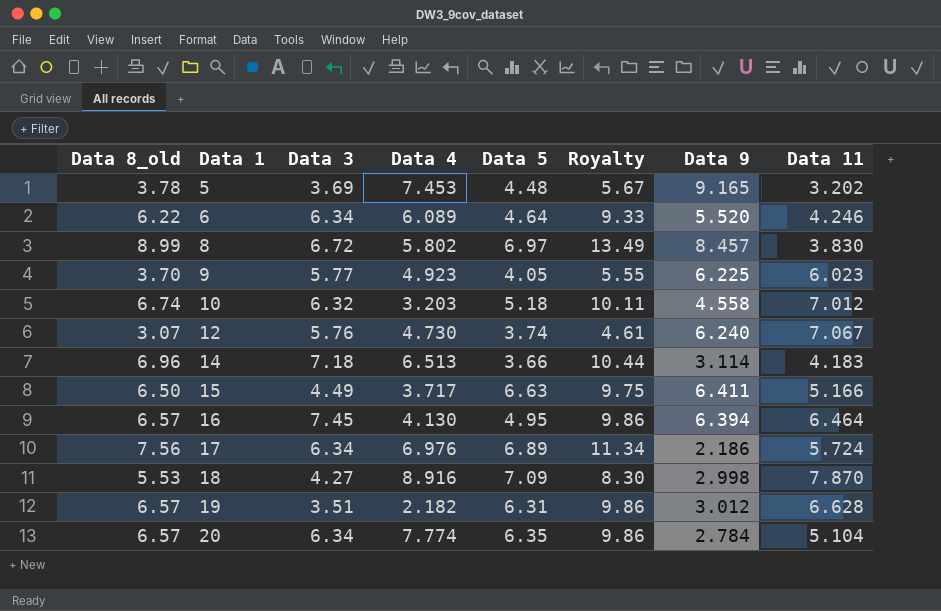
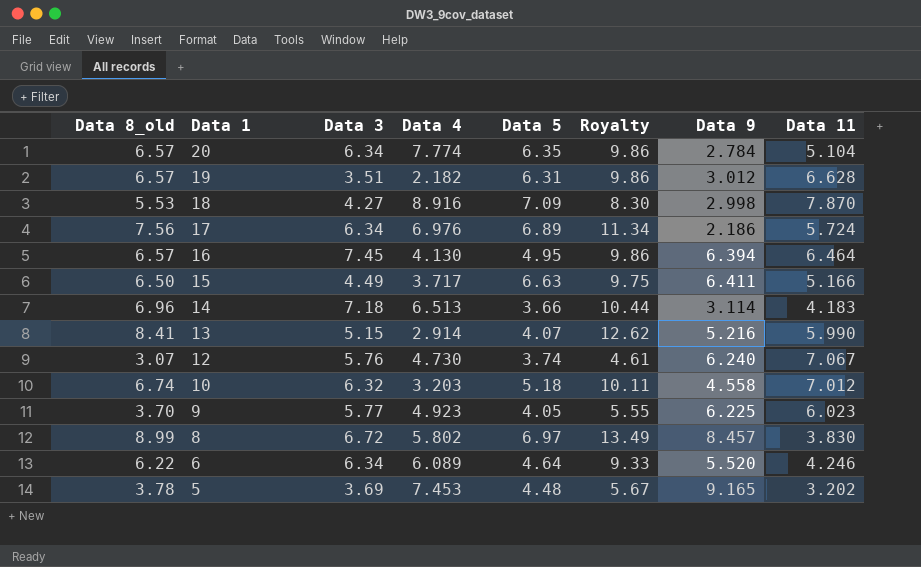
row order: Data 1 ascending -> Data 1 descending
row 13: none -> 8.41 | 5.15 | 2.914 | 4.07 | 12.62 | 5.216 | 5.990

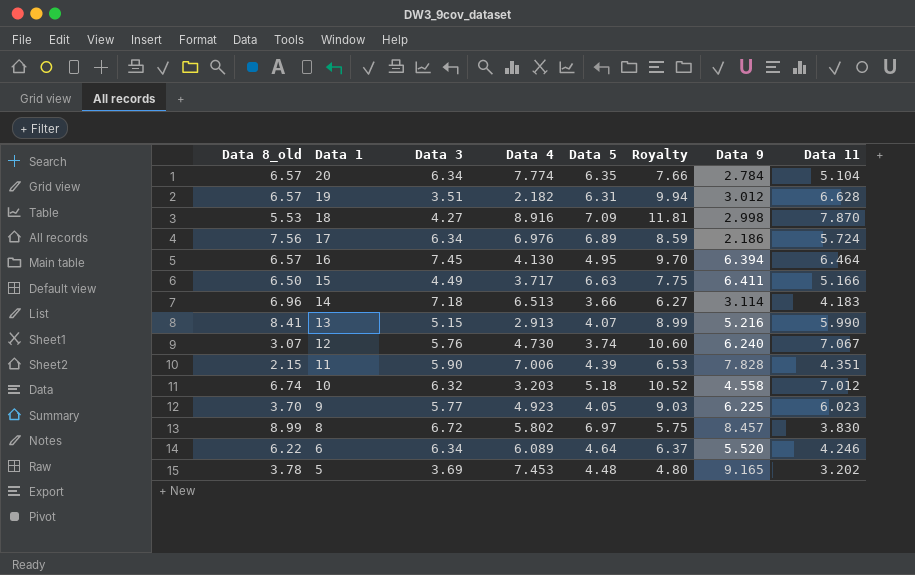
column Royalty | formula: [Data 8_old] * 1.5 -> [Data 11] * 1.5
13 | Data 4: 2.914 -> 2.913
row 11: none -> 2.15 | 5.90 | 7.006 | 4.39 | 6.53 | 7.828 | 4.351

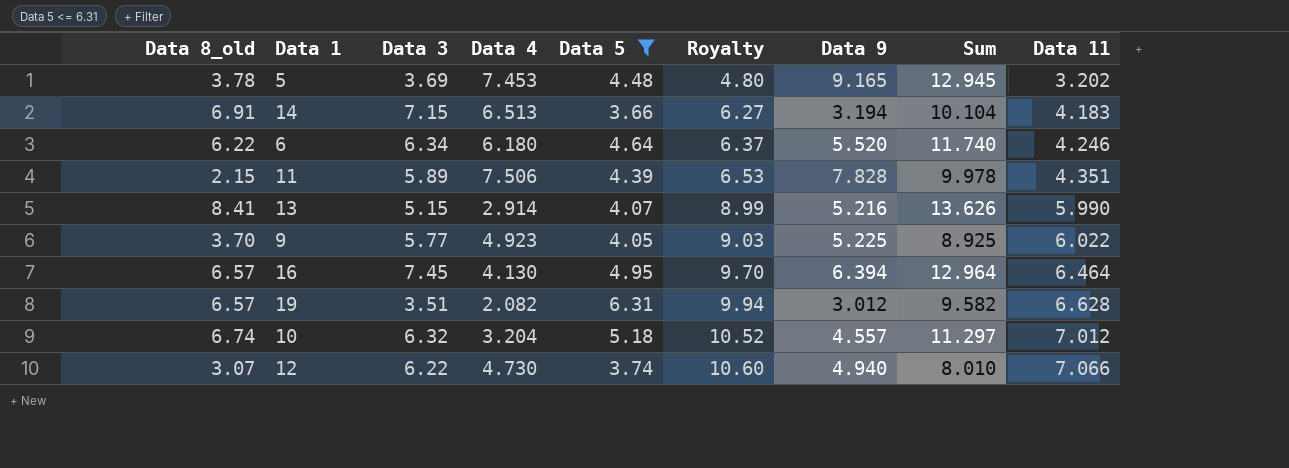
filter: none -> Data 5 <= 6.31
row order: Data 1 descending -> Royalty ascending
column Sum | formula: none -> [Data 8_old] + [Data 9]
14 | Data 8_old: 6.96 -> 6.91
14 | Data 3: 7.18 -> 7.15
14 | Data 9: 3.114 -> 3.194
6 | Data 4: 6.089 -> 6.180
11 | Data 3: 5.90 -> 5.89
11 | Data 4: 7.006 -> 7.506
13 | Data 4: 2.913 -> 2.914
9 | Data 9: 6.225 -> 5.225
9 | Data 11: 6.023 -> 6.022
19 | Data 4: 2.182 -> 2.082
10 | Data 4: 3.203 -> 3.204
10 | Data 9: 4.558 -> 4.557
12 | Data 3: 5.76 -> 6.22
12 | Data 9: 6.240 -> 4.940
12 | Data 11: 7.067 -> 7.066

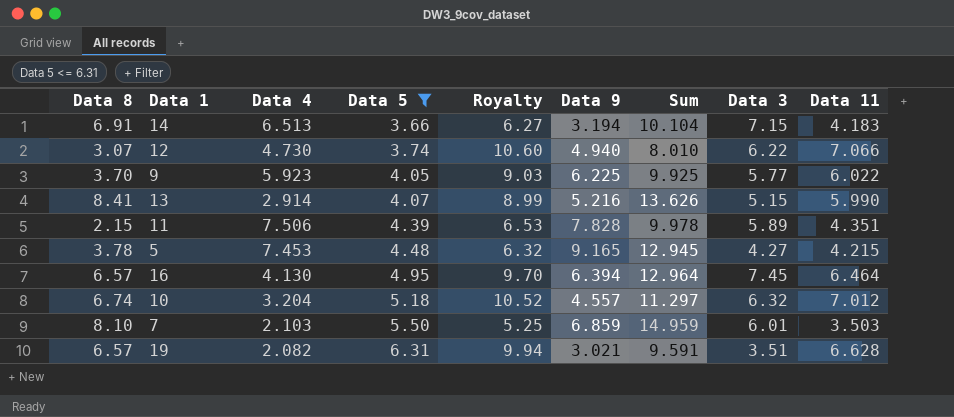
row order: Royalty ascending -> Data 5 ascending
column name: Data 8_old -> Data 8
column Data 3 | position: 3 -> 8
row 6: 6.22 | 6.34 | 6.180 | 4.64 | 6.37 | 5.520 | 11.740 | 4.246 -> none
9 | Data 4: 4.923 -> 5.923
9 | Data 9: 5.225 -> 6.225
9 | Sum: 8.925 -> 9.925
5 | Royalty: 4.80 -> 6.32
5 | Data 3: 3.69 -> 4.27
5 | Data 11: 3.202 -> 4.215
row 7: none -> 8.10 | 2.103 | 5.50 | 5.25 | 6.859 | 14.959 | 6.01 | 3.503
19 | Data 9: 3.012 -> 3.021
19 | Sum: 9.582 -> 9.591

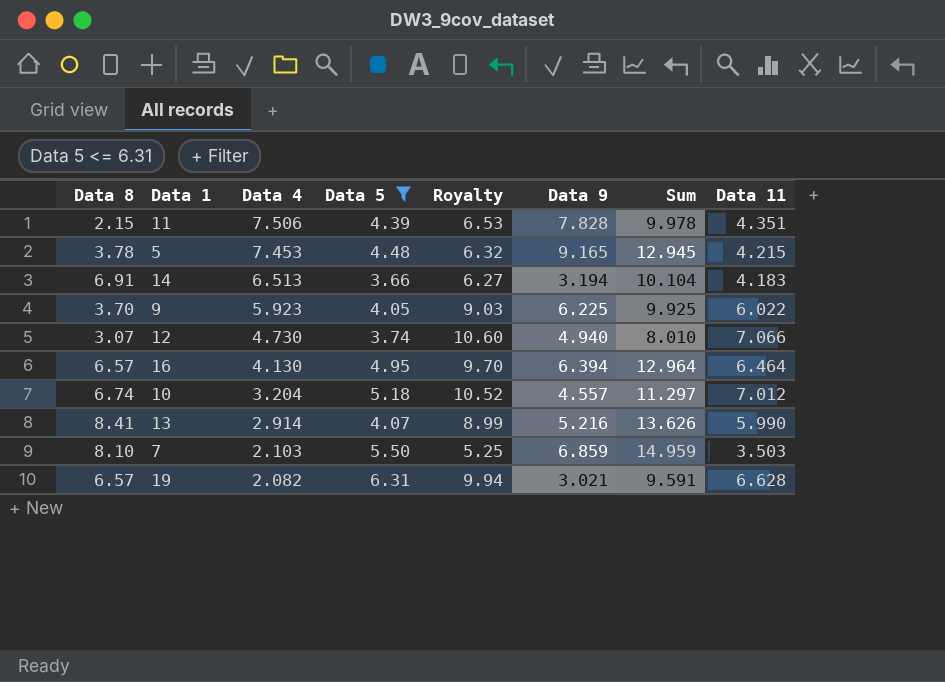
row order: Data 5 ascending -> Data 4 descending
column Data 3 | position: 8 -> none

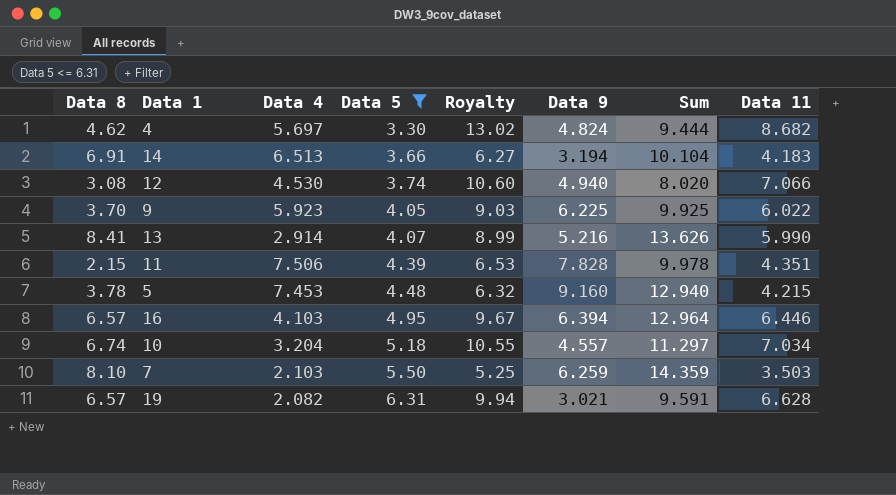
row order: Data 4 descending -> Data 5 ascending
row 4: none -> 4.62 | 5.697 | 3.30 | 13.02 | 4.824 | 9.444 | 8.682
12 | Data 8: 3.07 -> 3.08
12 | Data 4: 4.730 -> 4.530
12 | Sum: 8.010 -> 8.020
5 | Data 9: 9.165 -> 9.160
5 | Sum: 12.945 -> 12.940
16 | Data 4: 4.130 -> 4.103
16 | Royalty: 9.70 -> 9.67
16 | Data 11: 6.464 -> 6.446
10 | Royalty: 10.52 -> 10.55
10 | Data 11: 7.012 -> 7.034
7 | Data 9: 6.859 -> 6.259
7 | Sum: 14.959 -> 14.359

